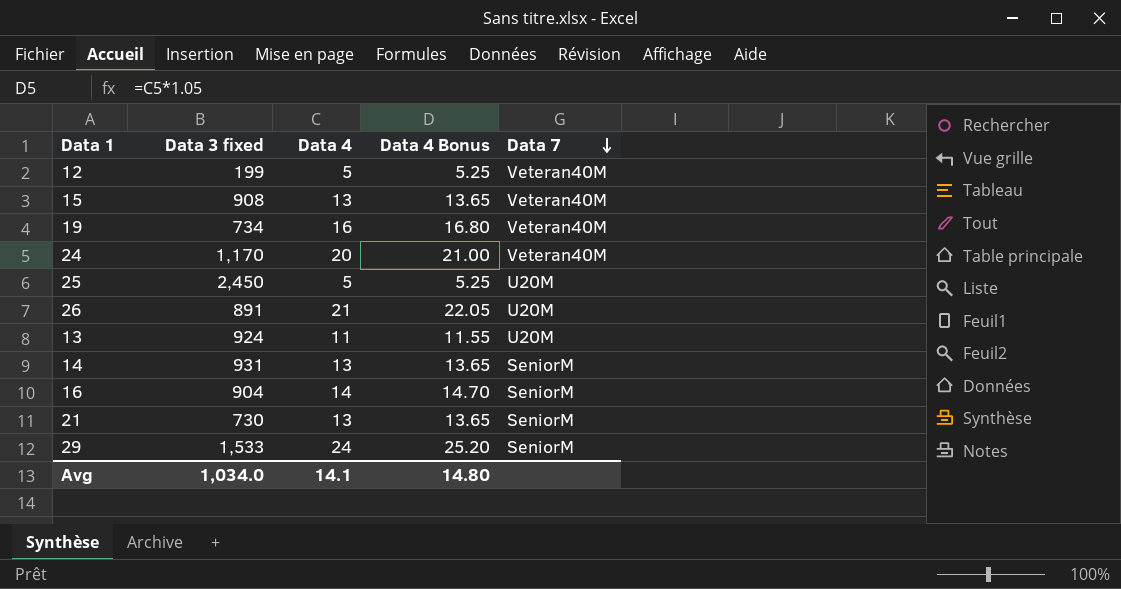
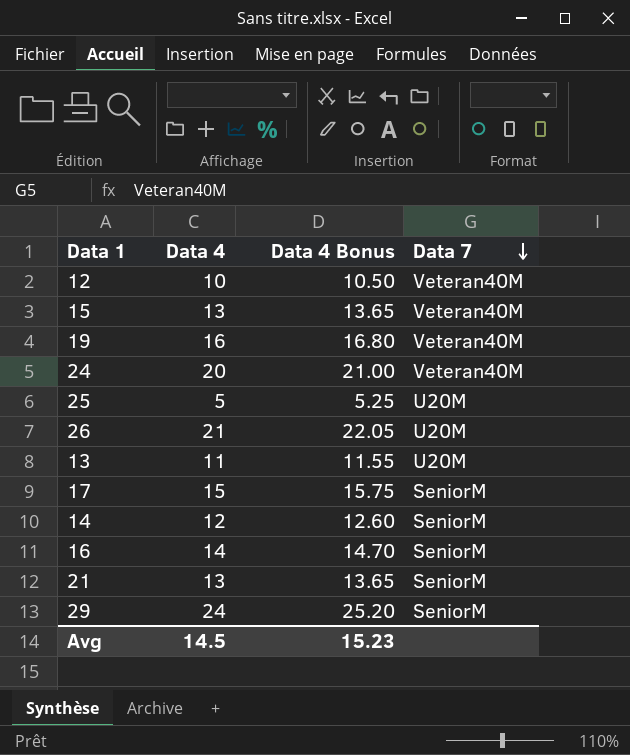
column Data 3 fixed | position: 2 -> none
12 | Data 4: 5 -> 10
12 | Data 4 Bonus: 5.25 -> 10.50
row 17: none -> 15 | 15.75 | SeniorM
14 | Data 4: 13 -> 12
14 | Data 4 Bonus: 13.65 -> 12.60
Avg | Data 4: 14.1 -> 14.5
Avg | Data 4 Bonus: 14.80 -> 15.23

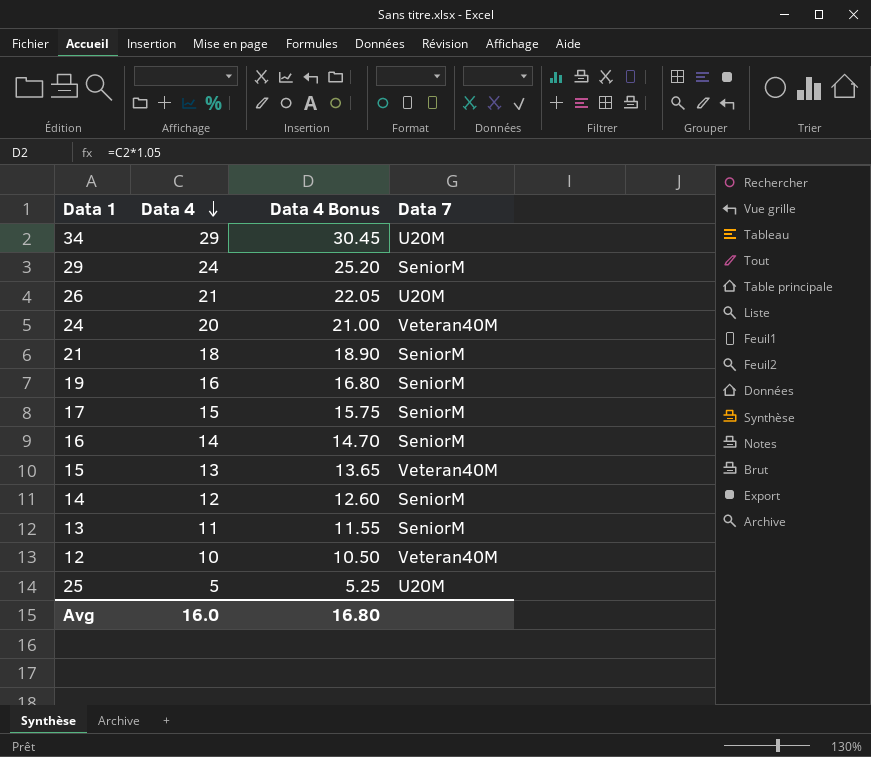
row order: Data 7 descending -> Data 4 descending
row 34: none -> 29 | 30.45 | U20M
21 | Data 4: 13 -> 18
21 | Data 4 Bonus: 13.65 -> 18.90
19 | Data 7: Veteran40M -> SeniorM
13 | Data 7: U20M -> SeniorM
Avg | Data 4: 14.5 -> 16.0
Avg | Data 4 Bonus: 15.23 -> 16.80

